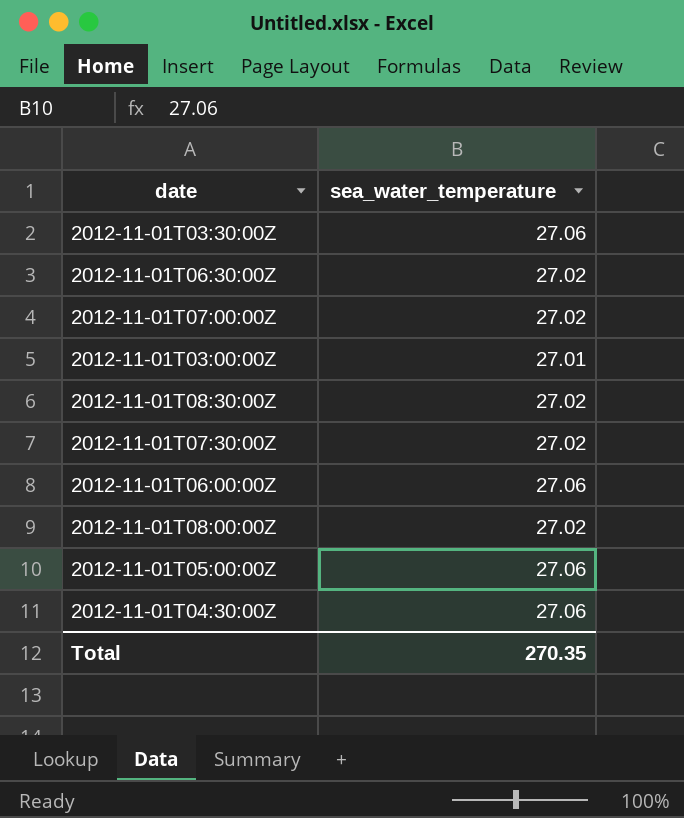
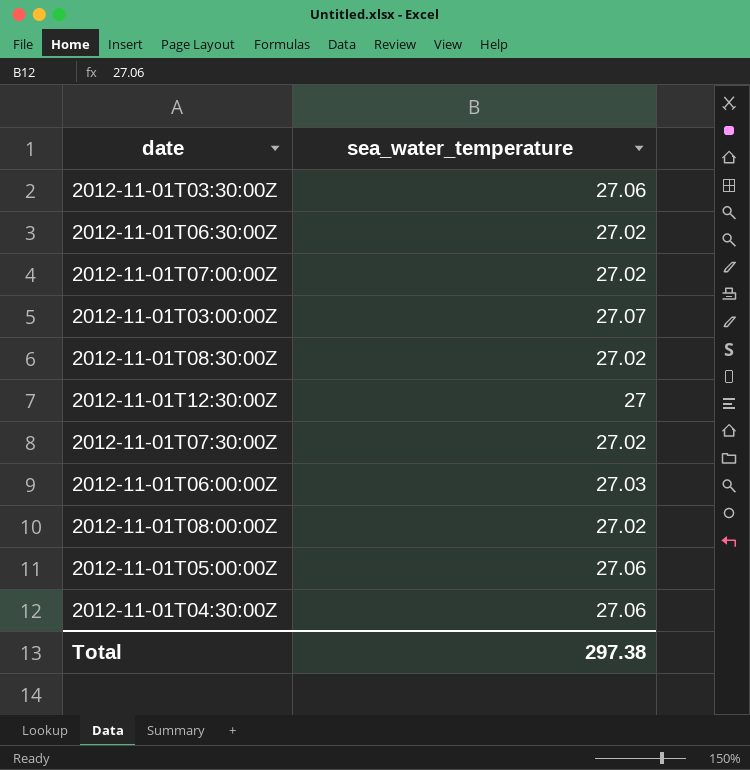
2012-11-01T03:00:00Z | sea_water_temperature: 27.01 -> 27.07
row 2012-11-01T12:30:00Z: none -> 27
2012-11-01T06:00:00Z | sea_water_temperature: 27.06 -> 27.03
Total | sea_water_temperature: 270.35 -> 297.38

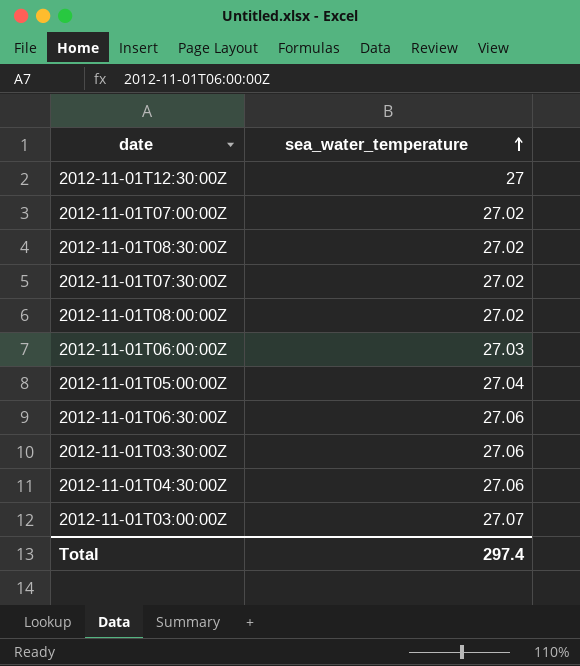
row order: none -> sea_water_temperature ascending
2012-11-01T05:00:00Z | sea_water_temperature: 27.06 -> 27.04
2012-11-01T06:30:00Z | sea_water_temperature: 27.02 -> 27.06
Total | sea_water_temperature: 297.38 -> 297.4

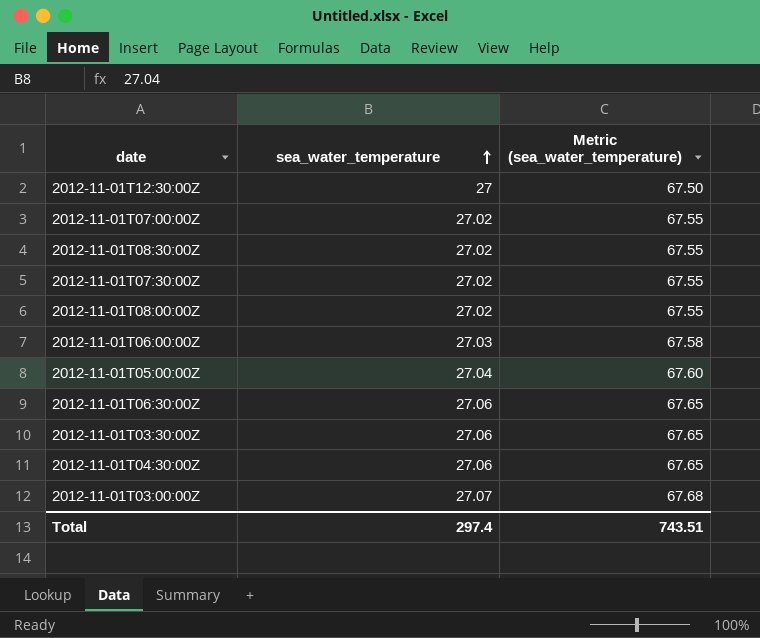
column Metric (sea_water_temperature) | formula: none -> [sea_water_temperature] * 2.5

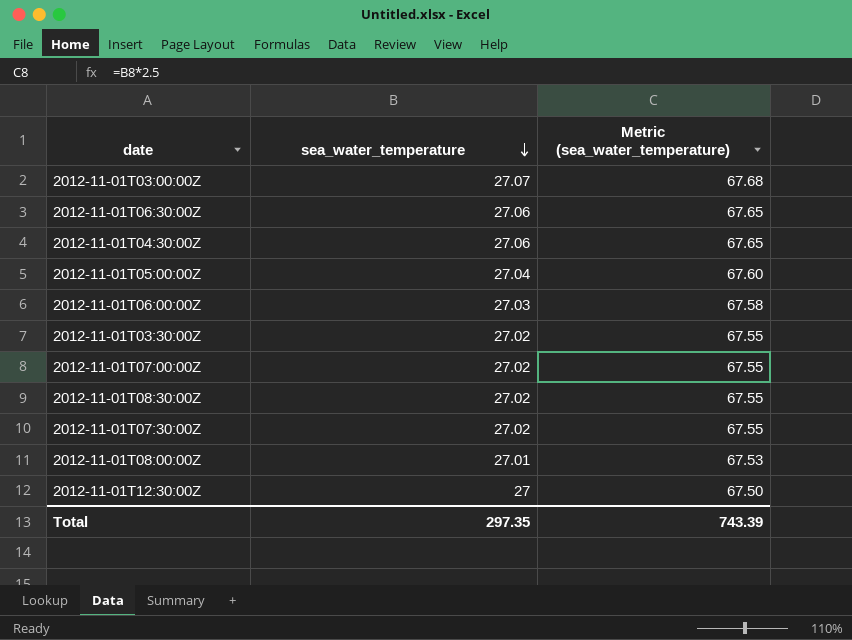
row order: sea_water_temperature ascending -> sea_water_temperature descending
2012-11-01T03:30:00Z | sea_water_temperature: 27.06 -> 27.02
2012-11-01T03:30:00Z | Metric (sea_water_temperature): 67.65 -> 67.55
2012-11-01T08:00:00Z | sea_water_temperature: 27.02 -> 27.01
2012-11-01T08:00:00Z | Metric (sea_water_temperature): 67.55 -> 67.53
Total | sea_water_temperature: 297.4 -> 297.35
Total | Metric (sea_water_temperature): 743.51 -> 743.39

